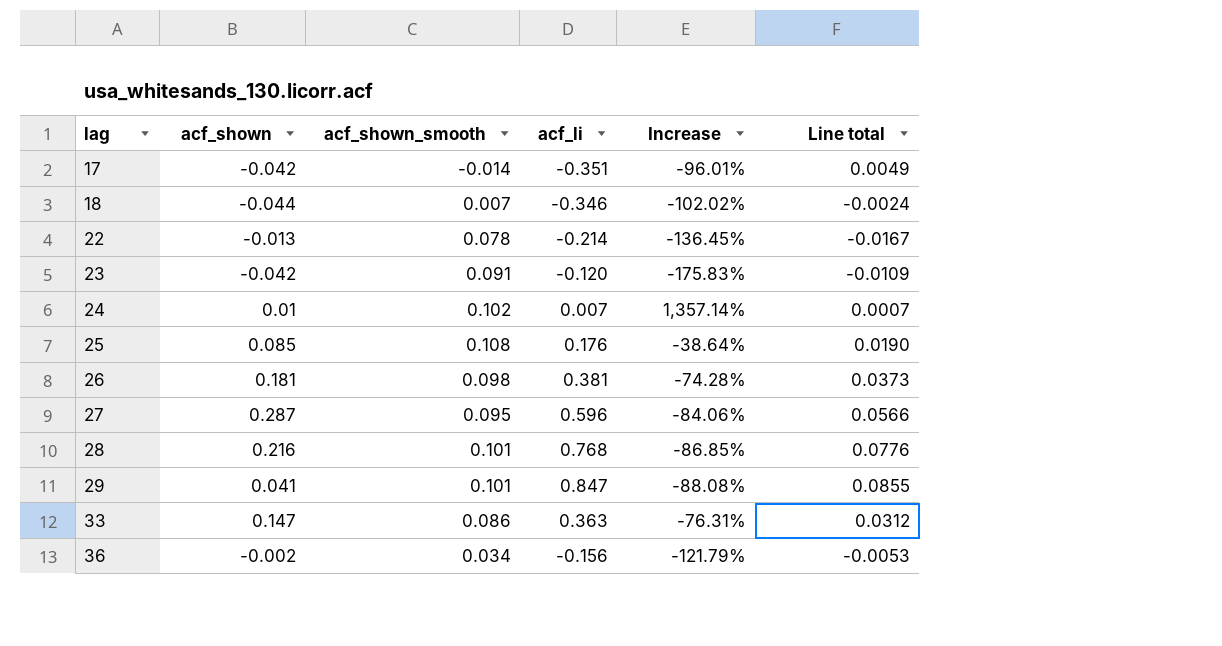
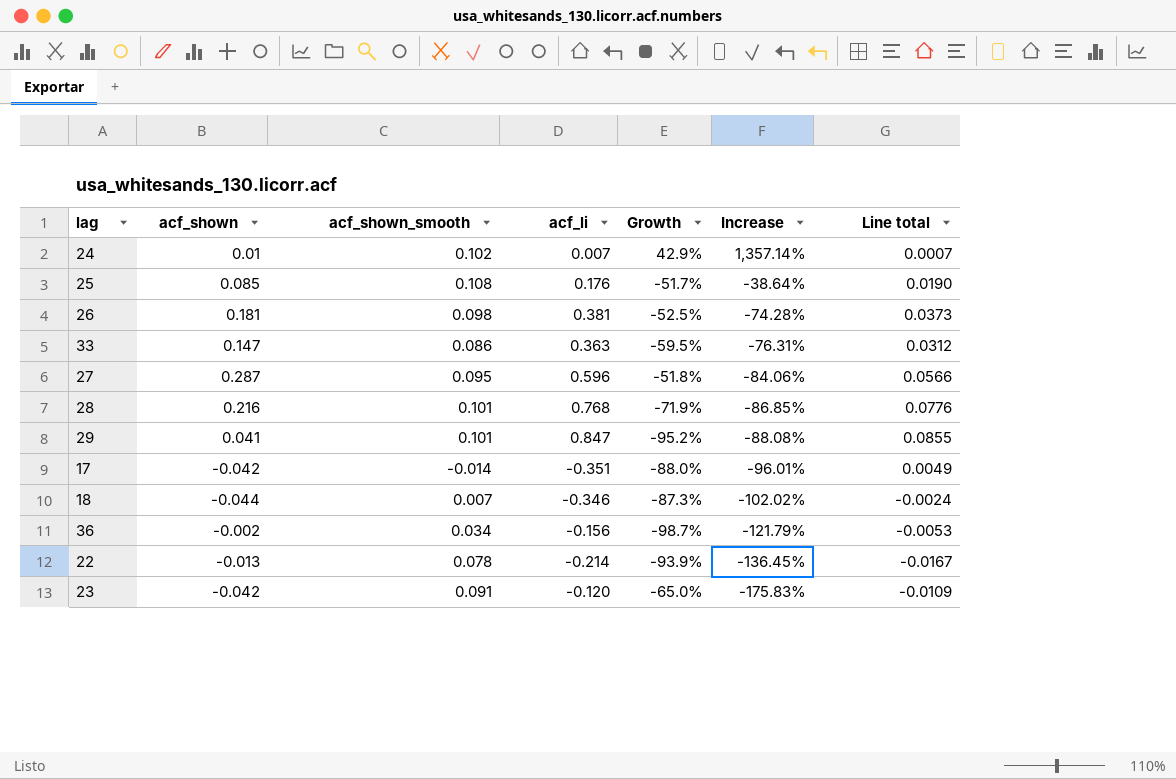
row order: lag ascending -> Increase descending
column Growth | formula: none -> ([acf_shown] - [acf_li]) / [acf_li]

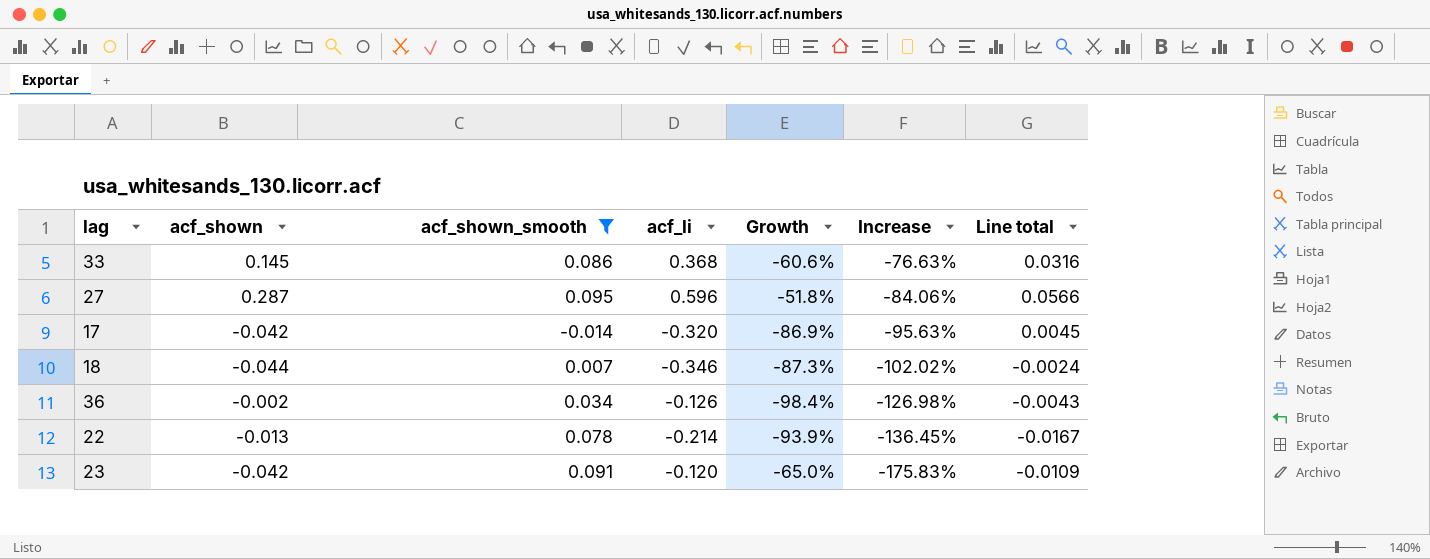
filter: none -> acf_shown_smooth <= 0.095
33 | acf_shown: 0.147 -> 0.145
33 | acf_li: 0.363 -> 0.368
33 | Growth: -59.5% -> -60.6%
33 | Increase: -76.31% -> -76.63%
33 | Line total: 0.0312 -> 0.0316
17 | acf_li: -0.351 -> -0.320
17 | Growth: -88.0% -> -86.9%
17 | Increase: -96.01% -> -95.63%
17 | Line total: 0.0049 -> 0.0045
36 | acf_li: -0.156 -> -0.126
36 | Growth: -98.7% -> -98.4%
36 | Increase: -121.79% -> -126.98%
36 | Line total: -0.0053 -> -0.0043

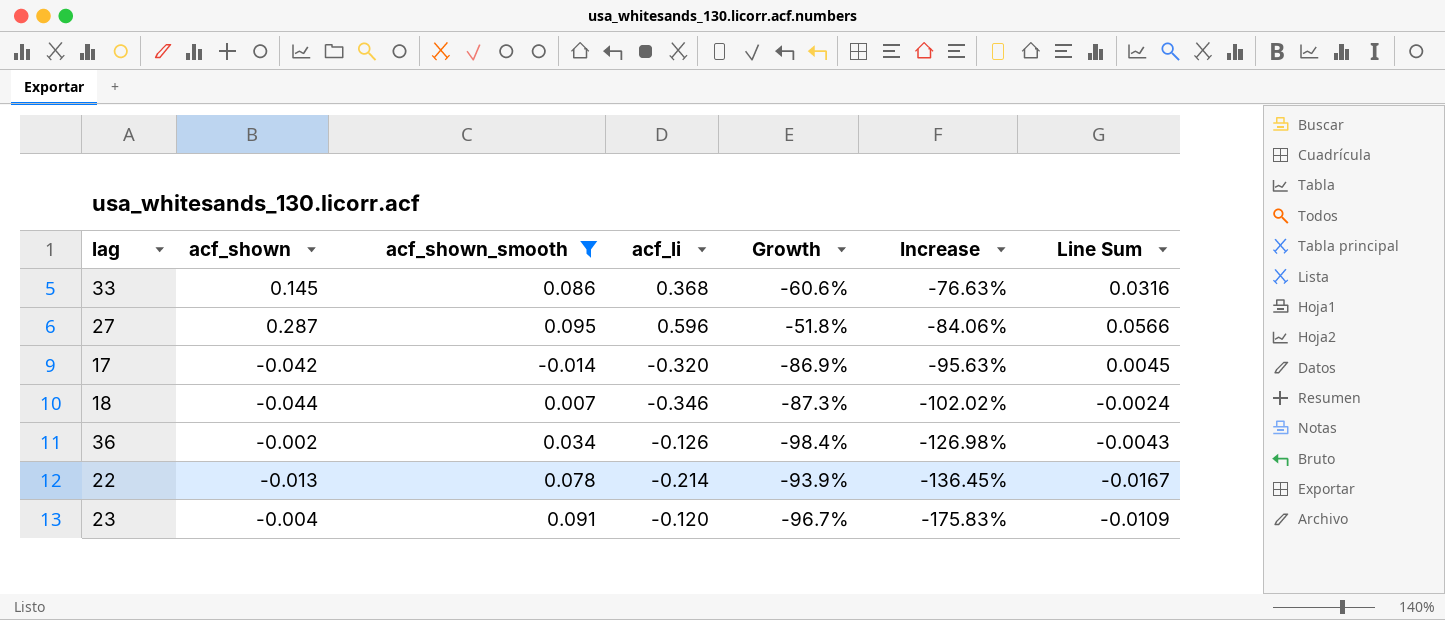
column name: Line total -> Line Sum
23 | acf_shown: -0.042 -> -0.004
23 | Growth: -65.0% -> -96.7%

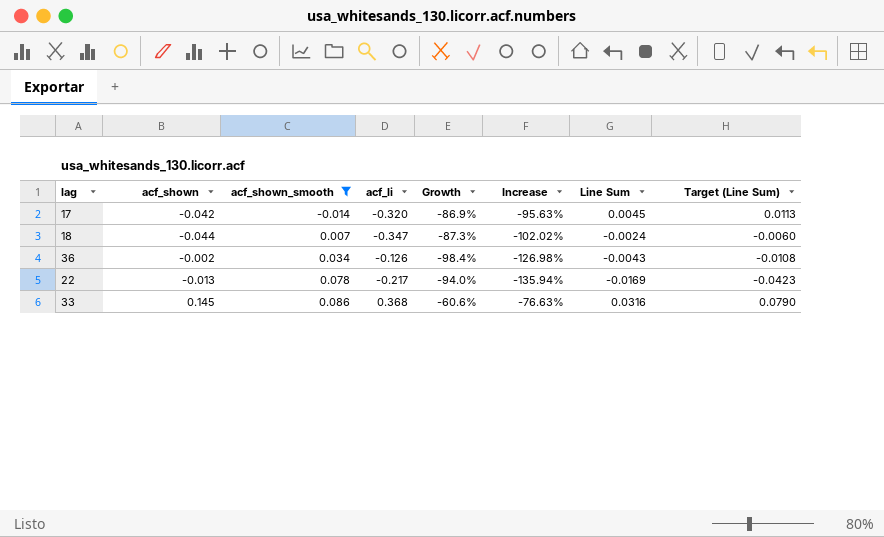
row order: Increase descending -> acf_shown_smooth ascending
column Target (Line Sum) | formula: none -> [Line Sum] * 2.5
row 27: 0.287 | 0.095 | 0.596 | -51.8% | -84.06% | 0.0566 -> none
row 23: -0.004 | 0.091 | -0.120 | -96.7% | -175.83% | -0.0109 -> none
18 | acf_li: -0.346 -> -0.347
22 | acf_li: -0.214 -> -0.217
22 | Growth: -93.9% -> -94.0%
22 | Increase: -136.45% -> -135.94%
22 | Line Sum: -0.0167 -> -0.0169

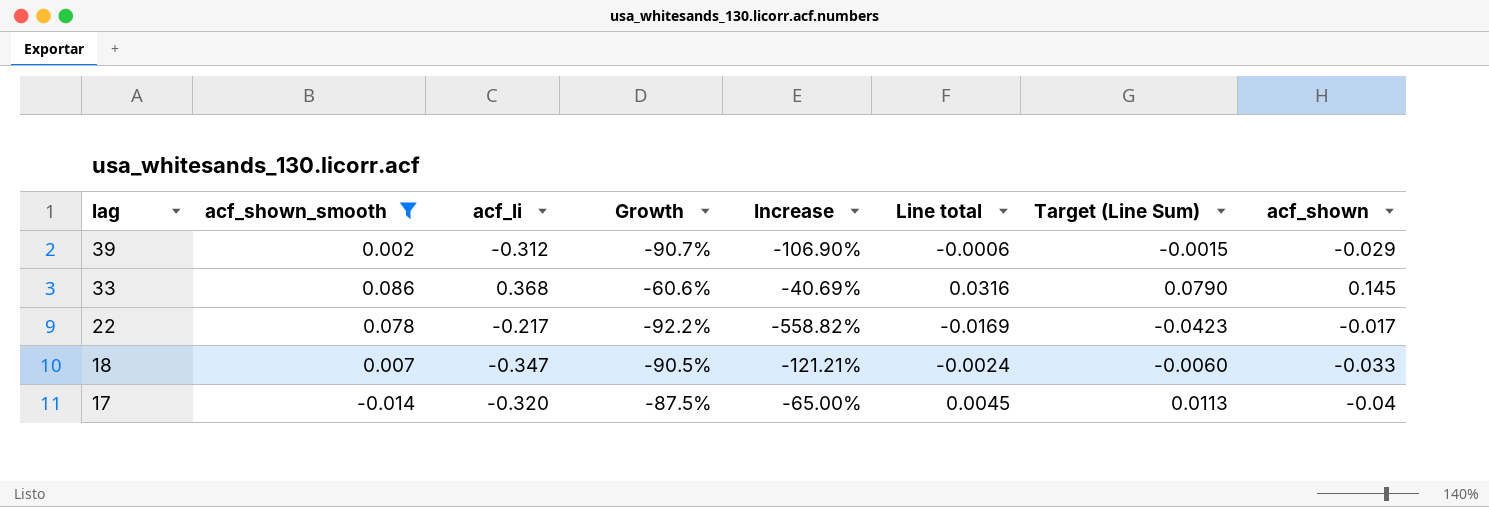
row order: acf_shown_smooth ascending -> lag descending
column Increase | formula: ([acf_shown_smooth] - [acf_li]) / [acf_li] -> ([acf_shown_smooth] - [acf_shown]) / [acf_shown]
column name: Line Sum -> Line total
column acf_shown | position: 2 -> 8
row 36: -0.002 | 0.034 | -0.126 | -98.4% | -126.98% | -0.0043 | -0.0108 -> none
row 39: none -> 0.002 | -0.312 | -90.7% | -106.90% | -0.0006 | -0.0015 | -0.029
22 | Growth: -94.0% -> -92.2%
22 | acf_shown: -0.013 -> -0.017
18 | Growth: -87.3% -> -90.5%
18 | acf_shown: -0.044 -> -0.033
17 | Growth: -86.9% -> -87.5%
17 | acf_shown: -0.042 -> -0.04

